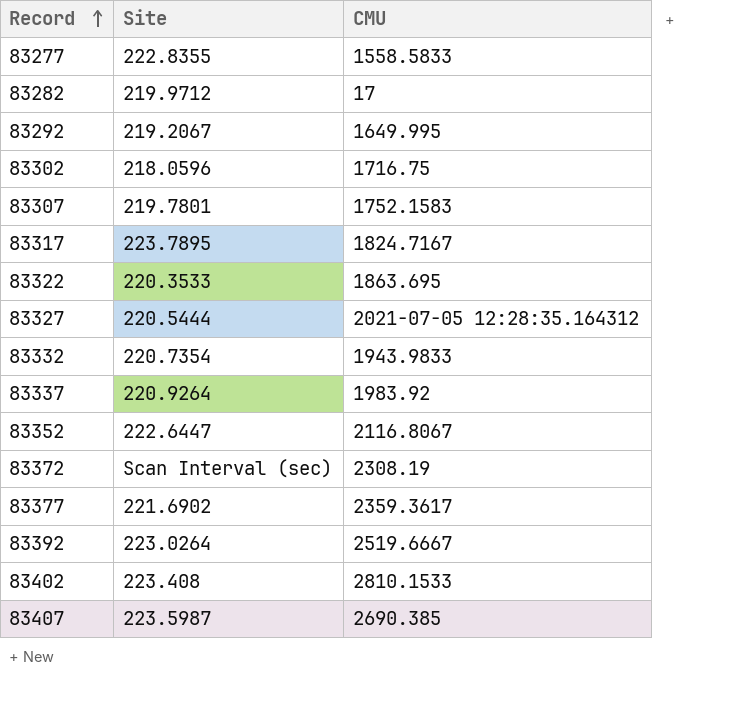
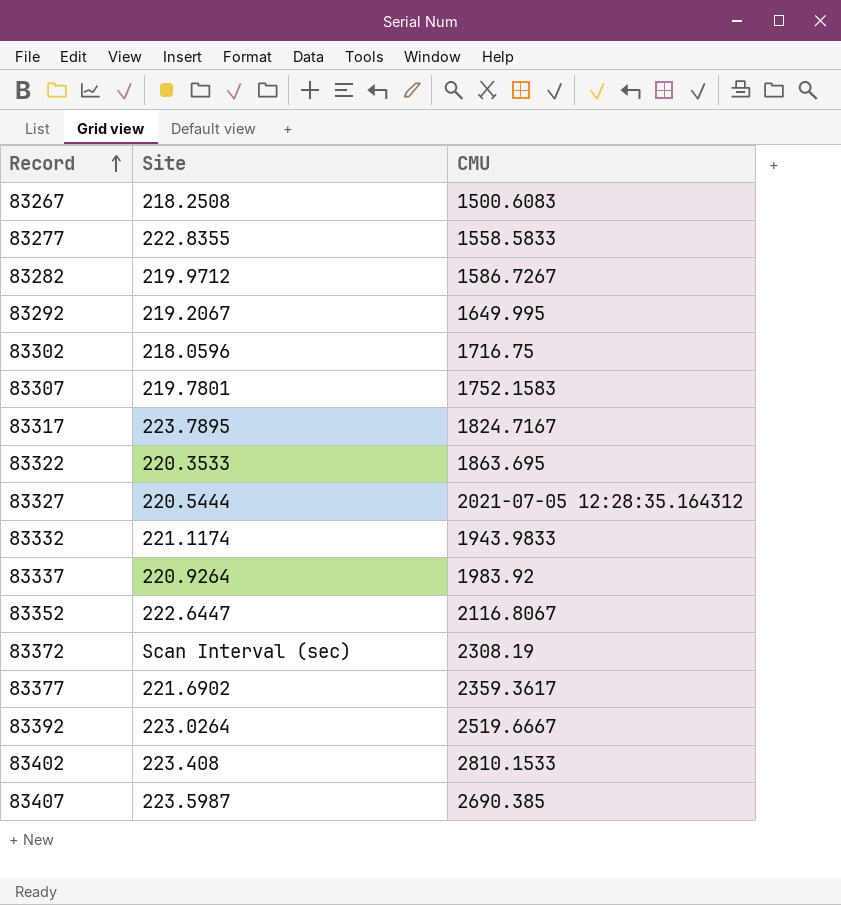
row 83267: none -> 218.2508 | 1500.6083
83282 | CMU: 17 -> 1586.7267
83332 | Site: 220.7354 -> 221.1174

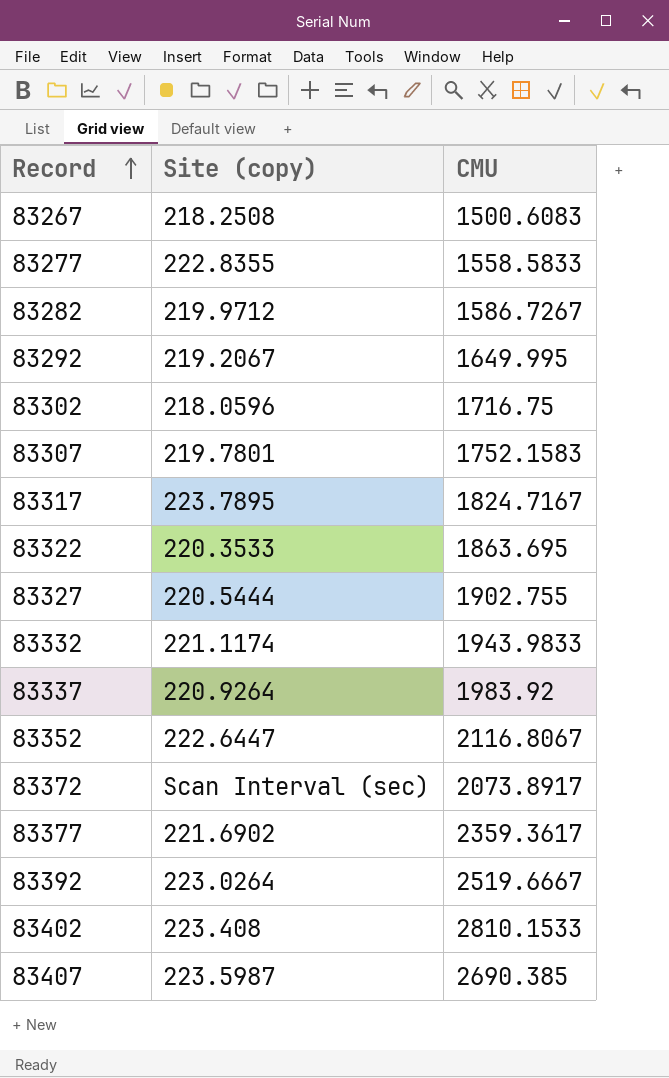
column name: Site -> Site (copy)
83327 | CMU: 2021-07-05 12:28:35.164312 -> 1902.755
83372 | CMU: 2308.19 -> 2073.8917

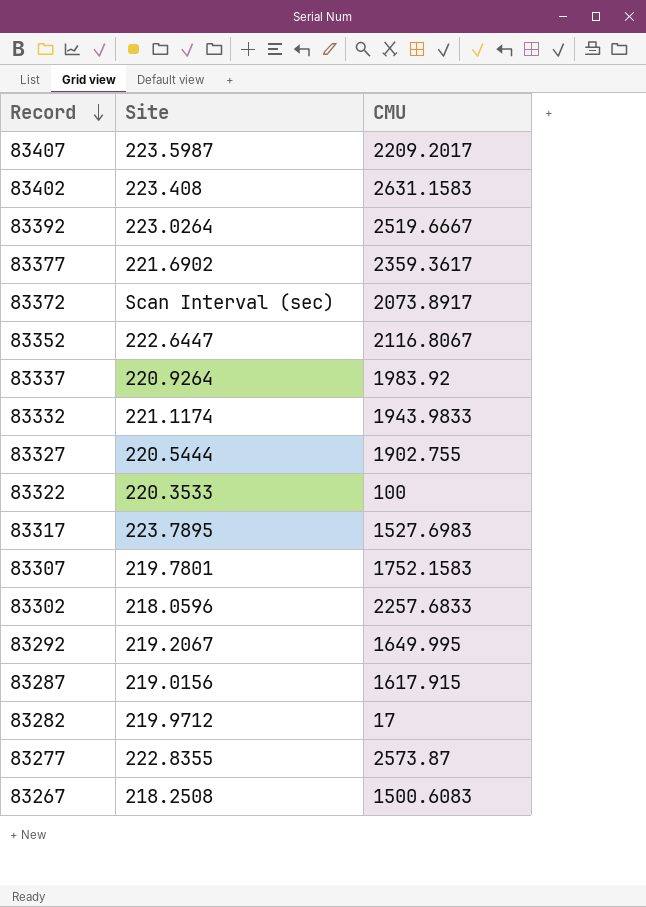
row order: Record ascending -> Record descending
column name: Site (copy) -> Site
83407 | CMU: 2690.385 -> 2209.2017
83402 | CMU: 2810.1533 -> 2631.1583
83322 | CMU: 1863.695 -> 100
83317 | CMU: 1824.7167 -> 1527.6983
83302 | CMU: 1716.75 -> 2257.6833
row 83287: none -> 219.0156 | 1617.915
83282 | CMU: 1586.7267 -> 17
83277 | CMU: 1558.5833 -> 2573.87

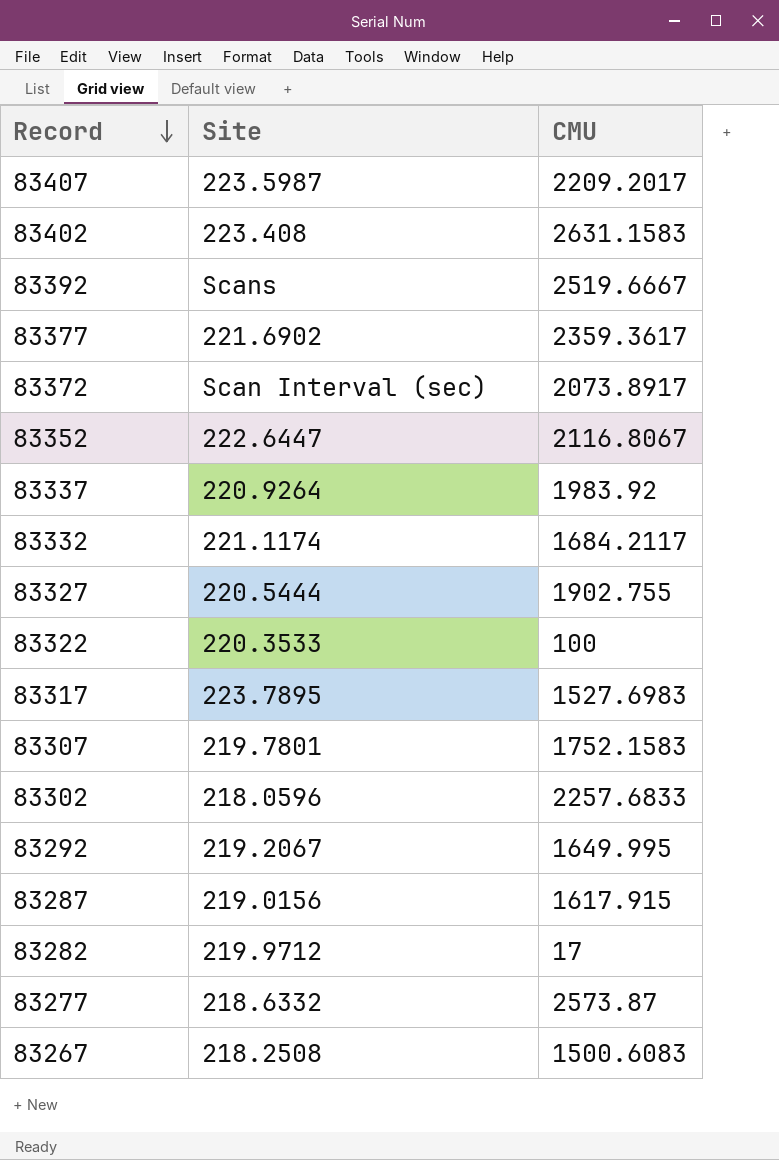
83392 | Site: 223.0264 -> Scans
83332 | CMU: 1943.9833 -> 1684.2117
83277 | Site: 222.8355 -> 218.6332

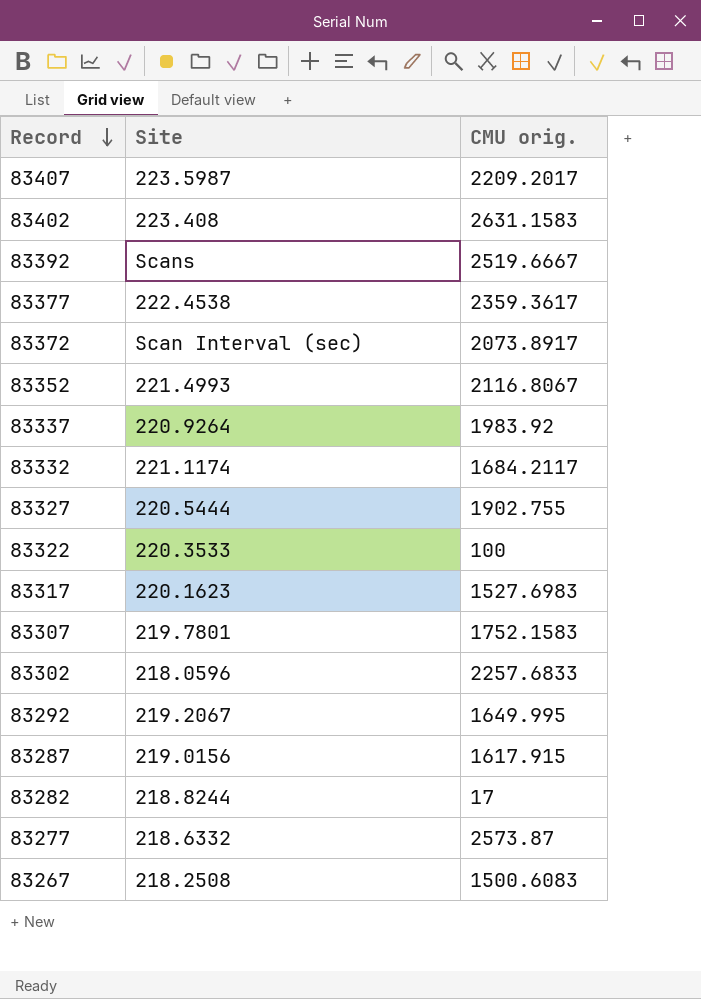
column name: CMU -> CMU orig.
83377 | Site: 221.6902 -> 222.4538
83352 | Site: 222.6447 -> 221.4993
83317 | Site: 223.7895 -> 220.1623
83282 | Site: 219.9712 -> 218.8244

